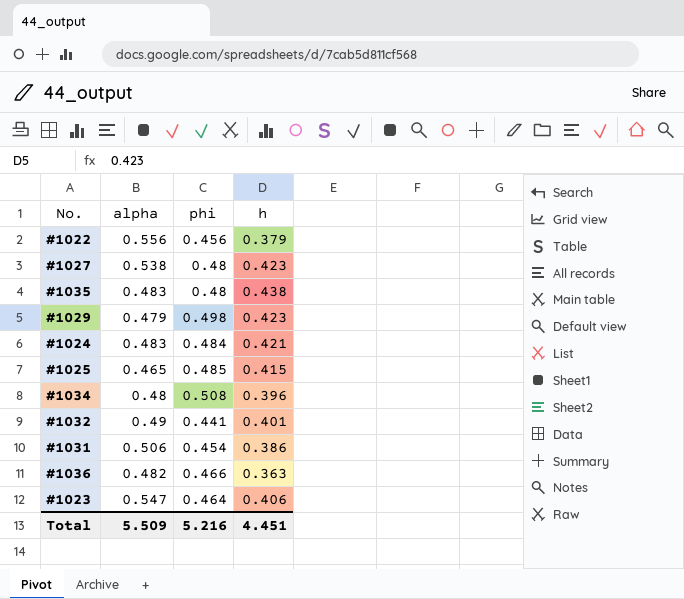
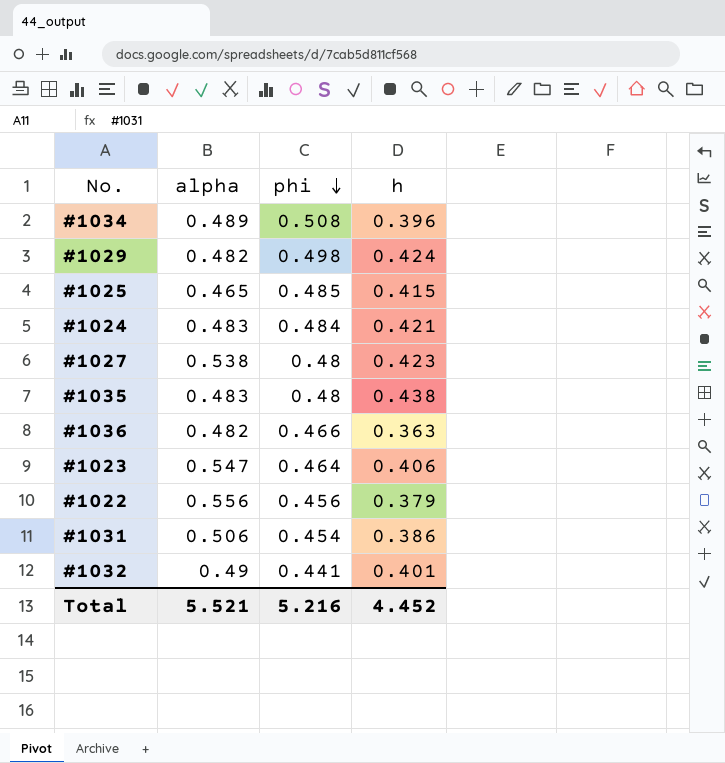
row order: none -> phi descending
#1034 | alpha: 0.48 -> 0.489
#1029 | alpha: 0.479 -> 0.482
#1029 | h: 0.423 -> 0.424
Total | alpha: 5.509 -> 5.521
Total | h: 4.451 -> 4.452

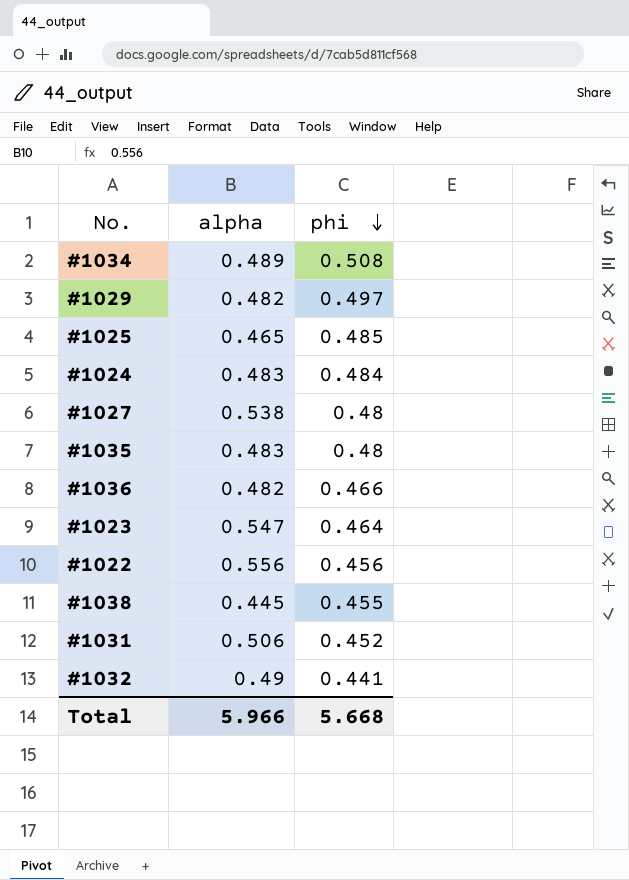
column h | position: 4 -> none
#1029 | phi: 0.498 -> 0.497
row #1038: none -> 0.445 | 0.455
#1031 | phi: 0.454 -> 0.452
Total | alpha: 5.521 -> 5.966
Total | phi: 5.216 -> 5.668

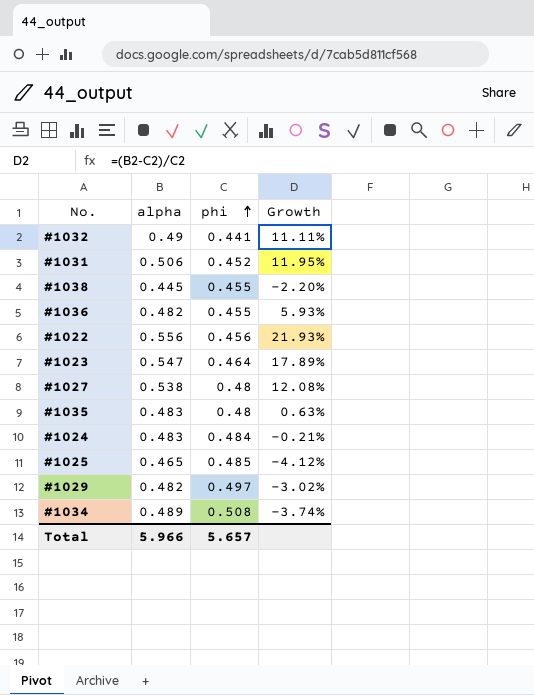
row order: phi descending -> phi ascending
column Growth | formula: none -> ([alpha] - [phi]) / [phi]
#1036 | phi: 0.466 -> 0.455
Total | phi: 5.668 -> 5.657

